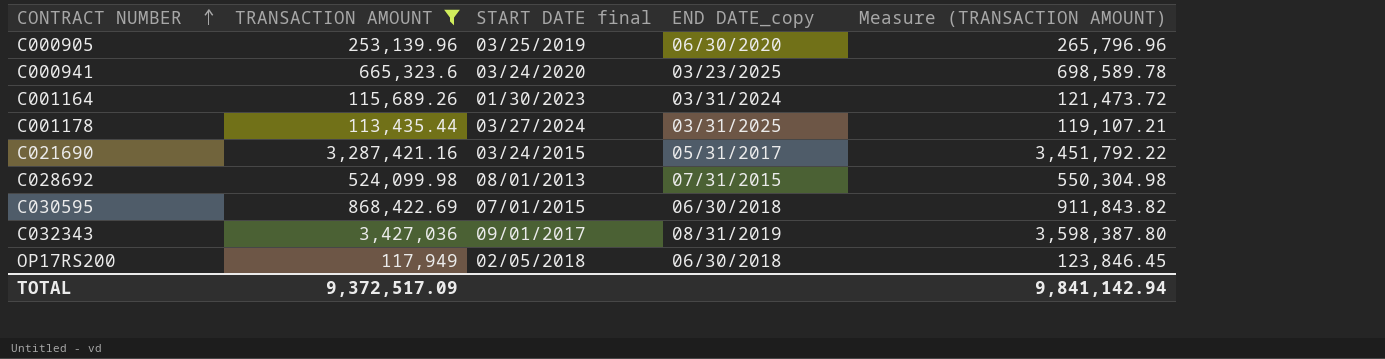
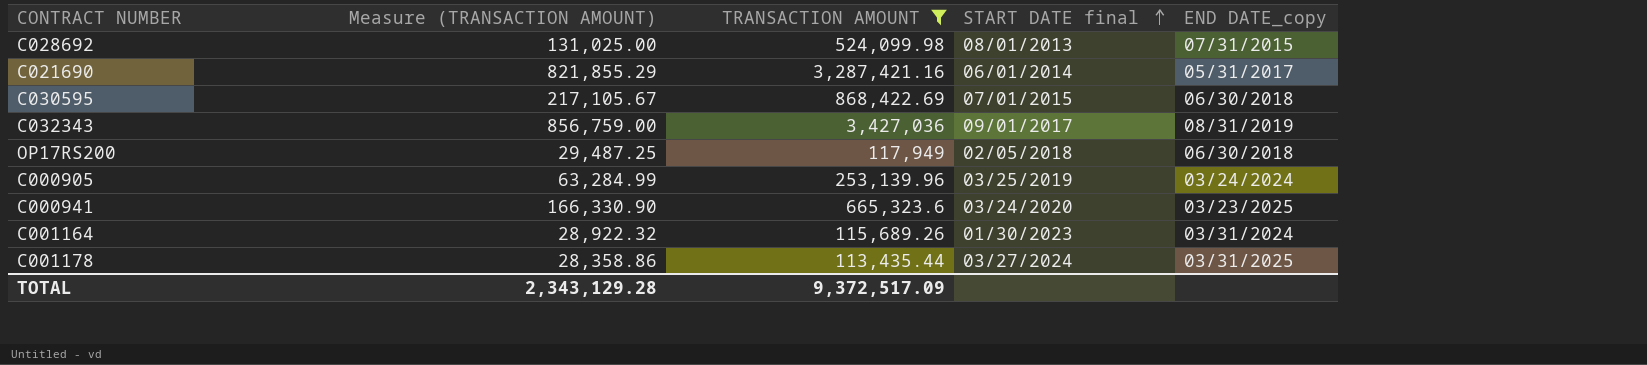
row order: CONTRACT NUMBER ascending -> START DATE final ascending
column Measure (TRANSACTION AMOUNT) | formula: [TRANSACTION AMOUNT] * 1.05 -> [TRANSACTION AMOUNT] * 0.25
column Measure (TRANSACTION AMOUNT) | position: 5 -> 2
C021690 | START DATE final: 03/24/2015 -> 06/01/2014
C000905 | END DATE_copy: 06/30/2020 -> 03/24/2024
TOTAL | Measure (TRANSACTION AMOUNT): 9,841,142.94 -> 2,343,129.28

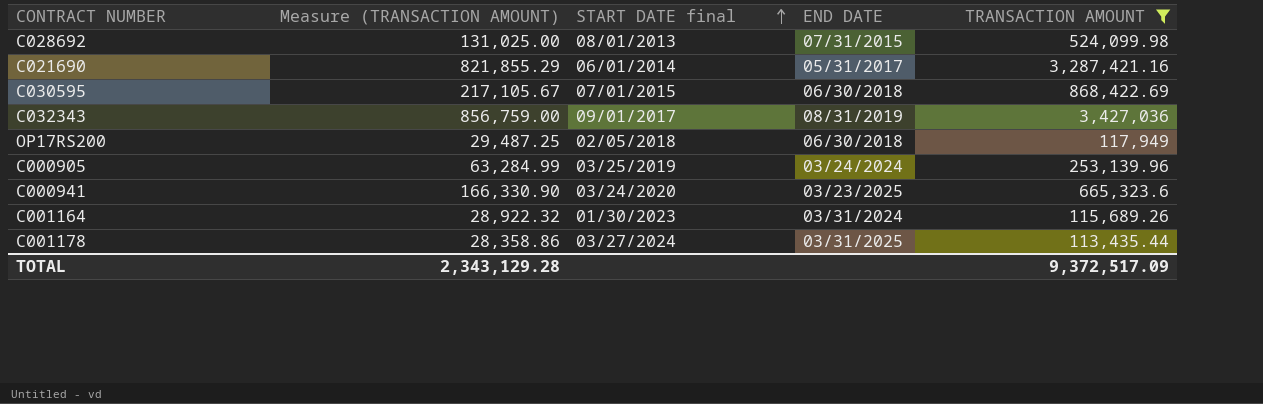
column name: END DATE_copy -> END DATE
column TRANSACTION AMOUNT | position: 3 -> 5

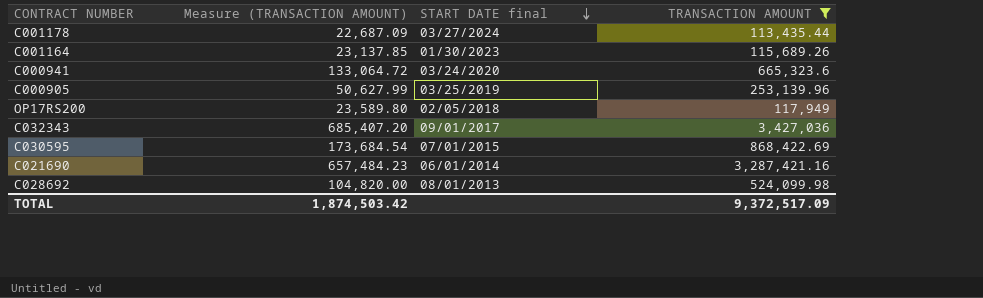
row order: START DATE final ascending -> START DATE final descending
column END DATE | position: 4 -> none
column Measure (TRANSACTION AMOUNT) | formula: [TRANSACTION AMOUNT] * 0.25 -> [TRANSACTION AMOUNT] * 0.2
TOTAL | Measure (TRANSACTION AMOUNT): 2,343,129.28 -> 1,874,503.42

